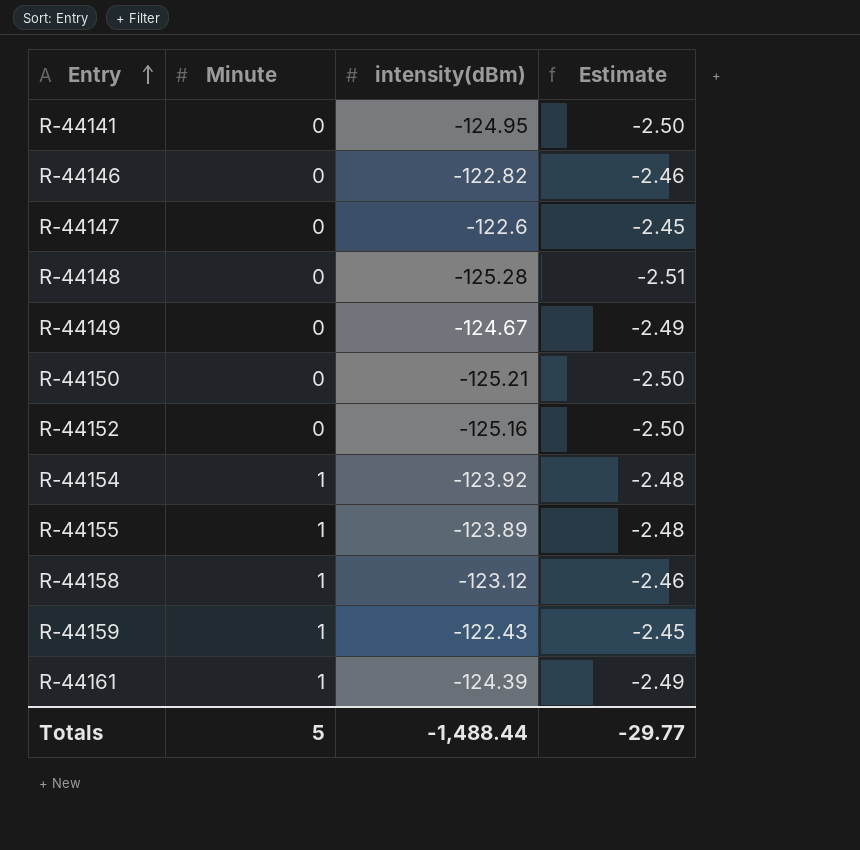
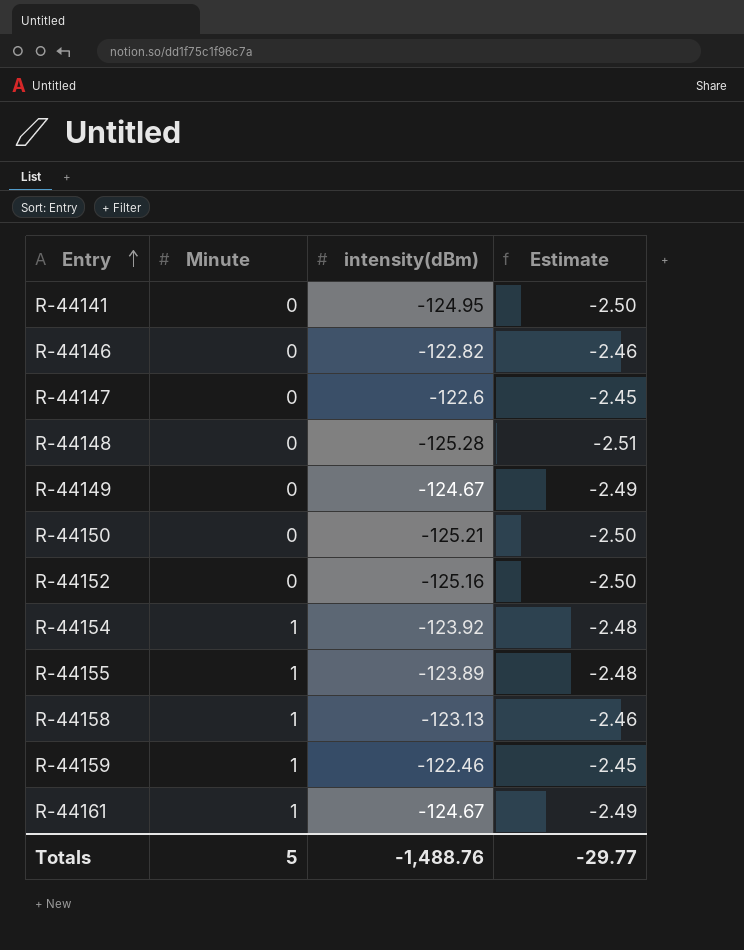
R-44158 | intensity(dBm): -123.12 -> -123.13
R-44159 | intensity(dBm): -122.43 -> -122.46
R-44161 | intensity(dBm): -124.39 -> -124.67
Totals | intensity(dBm): -1,488.44 -> -1,488.76

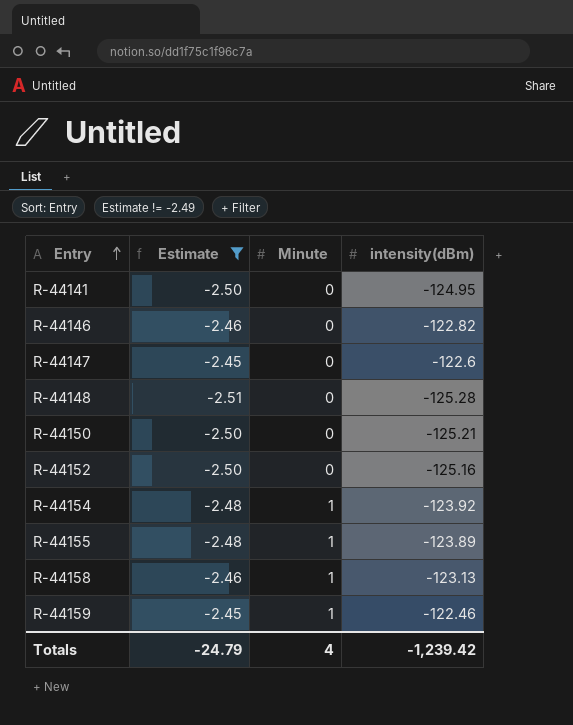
filter: none -> Estimate != -2.49
column Estimate | position: 4 -> 2
Totals | Estimate: -29.77 -> -24.79
Totals | Minute: 5 -> 4
Totals | intensity(dBm): -1,488.76 -> -1,239.42

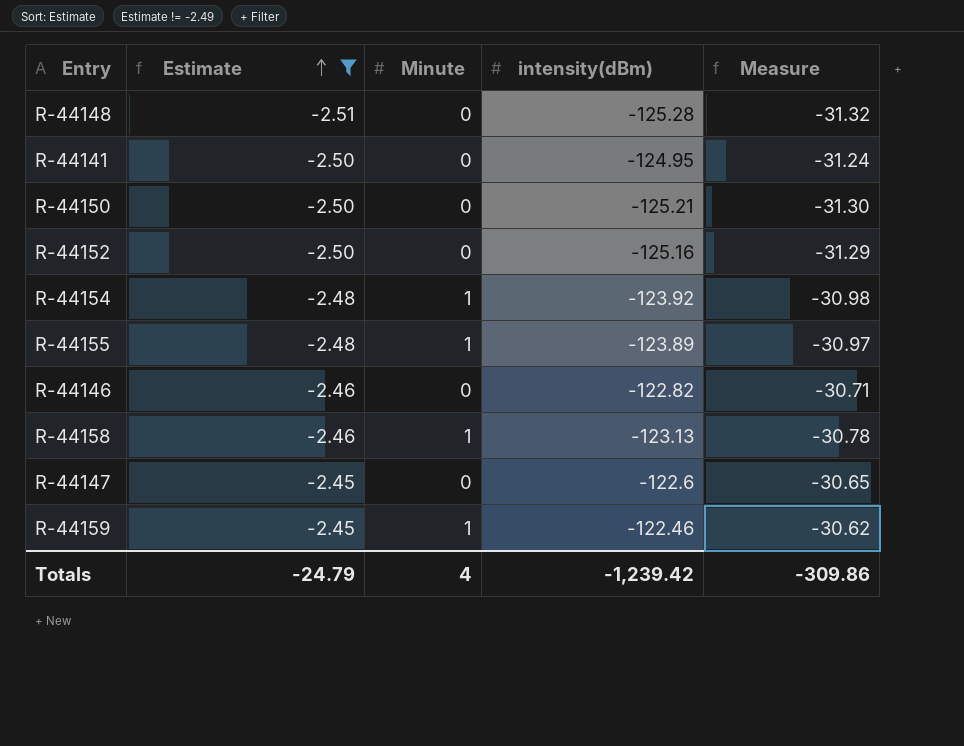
row order: Entry ascending -> Estimate ascending
column Measure | formula: none -> [intensity(dBm)] * 0.25

